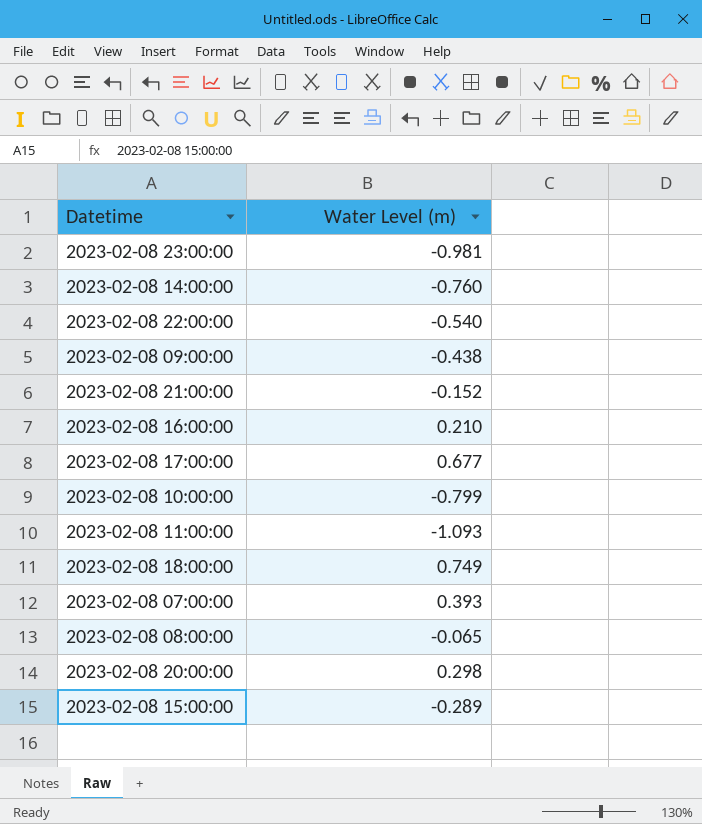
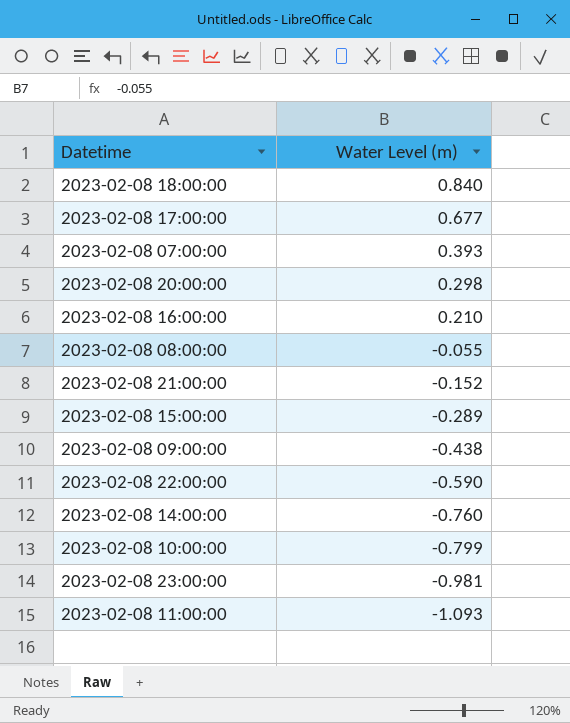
row order: none -> Water Level (m) descending
2023-02-08 18:00:00 | Water Level (m): 0.749 -> 0.840
2023-02-08 08:00:00 | Water Level (m): -0.065 -> -0.055
2023-02-08 22:00:00 | Water Level (m): -0.540 -> -0.590

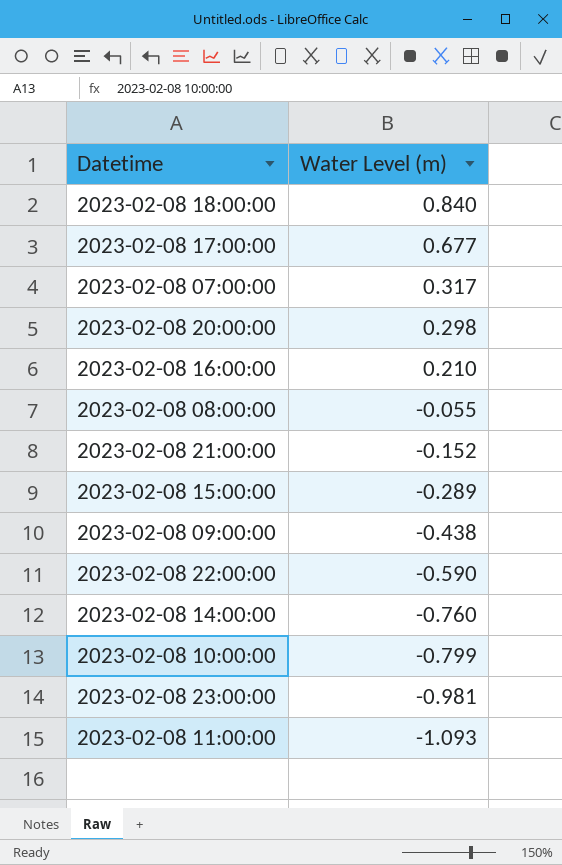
2023-02-08 07:00:00 | Water Level (m): 0.393 -> 0.317

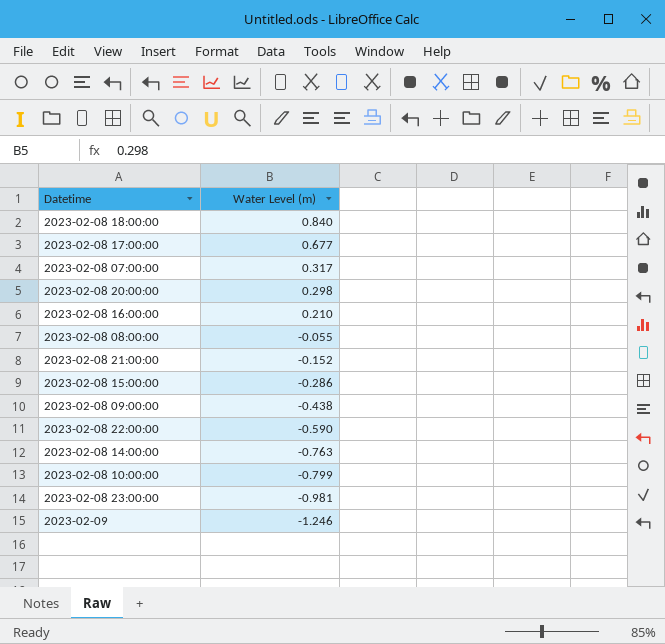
row 2023-02-08 11:00:00: -1.093 -> none
2023-02-08 15:00:00 | Water Level (m): -0.289 -> -0.286
2023-02-08 14:00:00 | Water Level (m): -0.760 -> -0.763
row 2023-02-09: none -> -1.246

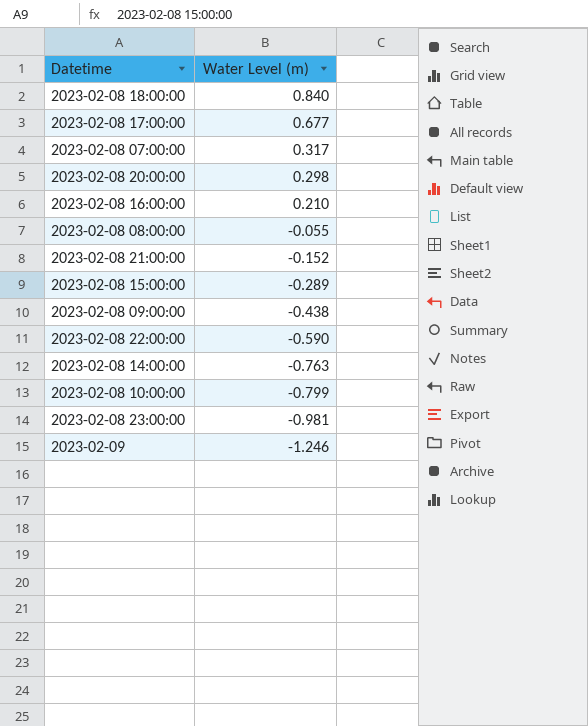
2023-02-08 15:00:00 | Water Level (m): -0.286 -> -0.289

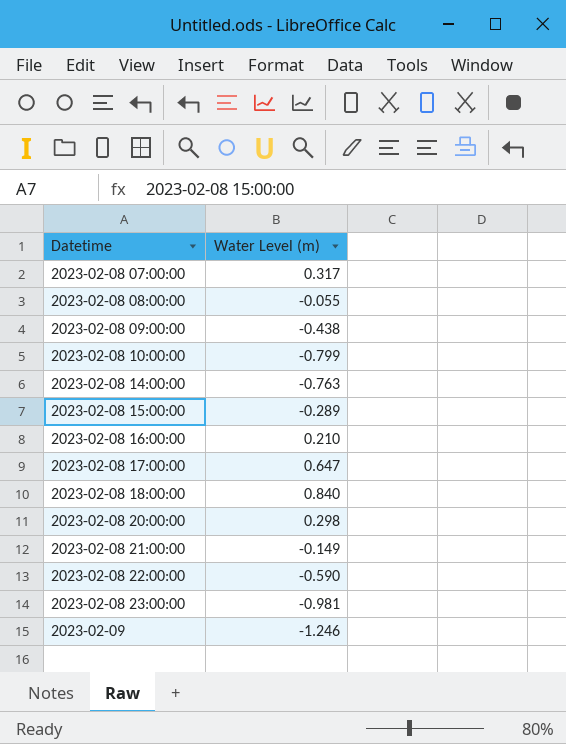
row order: Water Level (m) descending -> Datetime ascending
2023-02-08 17:00:00 | Water Level (m): 0.677 -> 0.647
2023-02-08 21:00:00 | Water Level (m): -0.152 -> -0.149

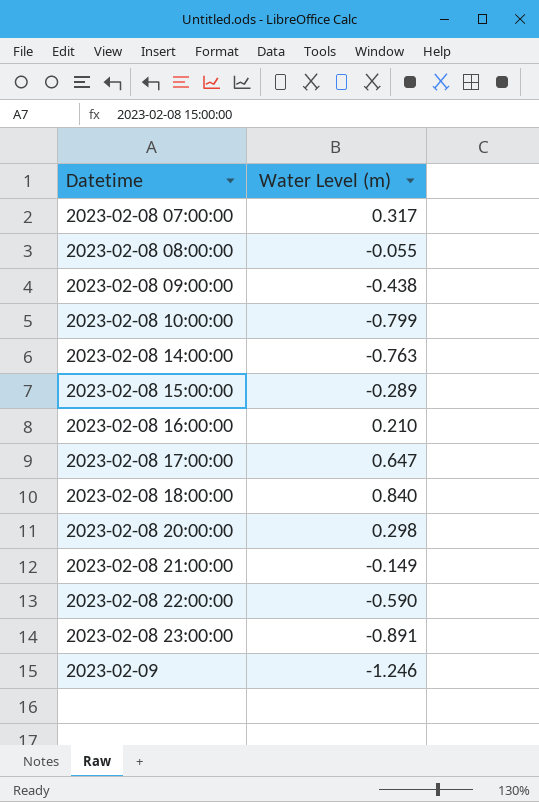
2023-02-08 23:00:00 | Water Level (m): -0.981 -> -0.891

